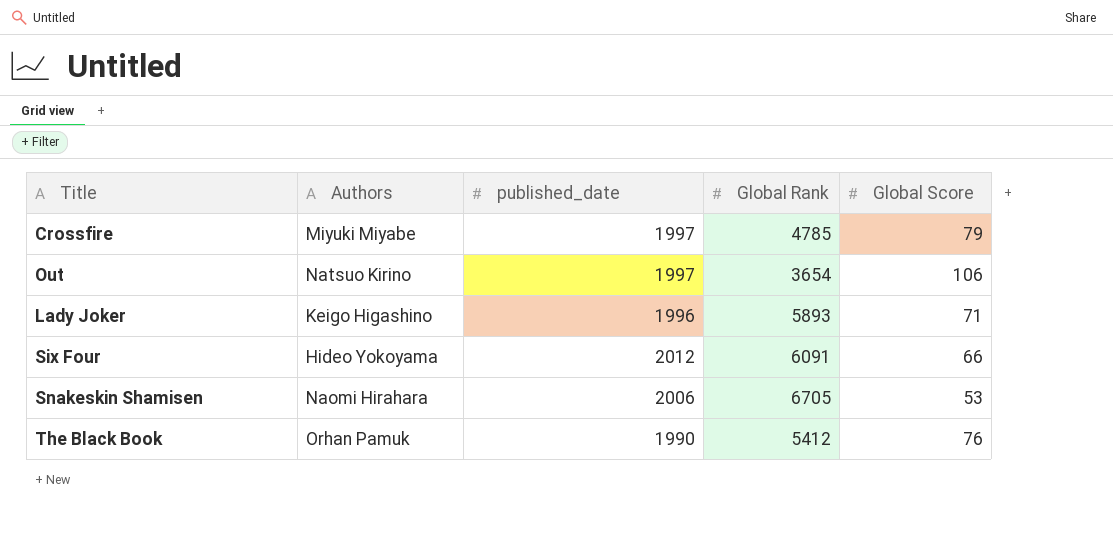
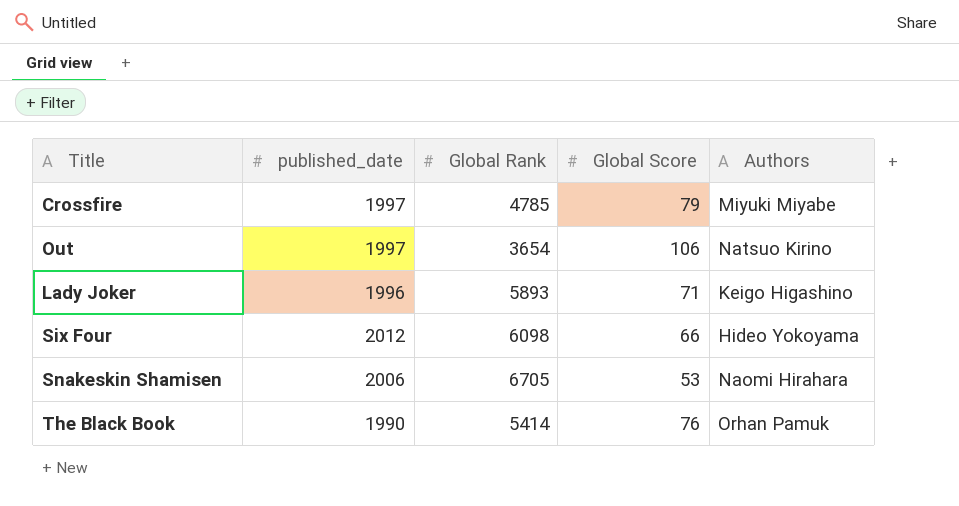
column Authors | position: 2 -> 5
Six Four | Global Rank: 6091 -> 6098
The Black Book | Global Rank: 5412 -> 5414

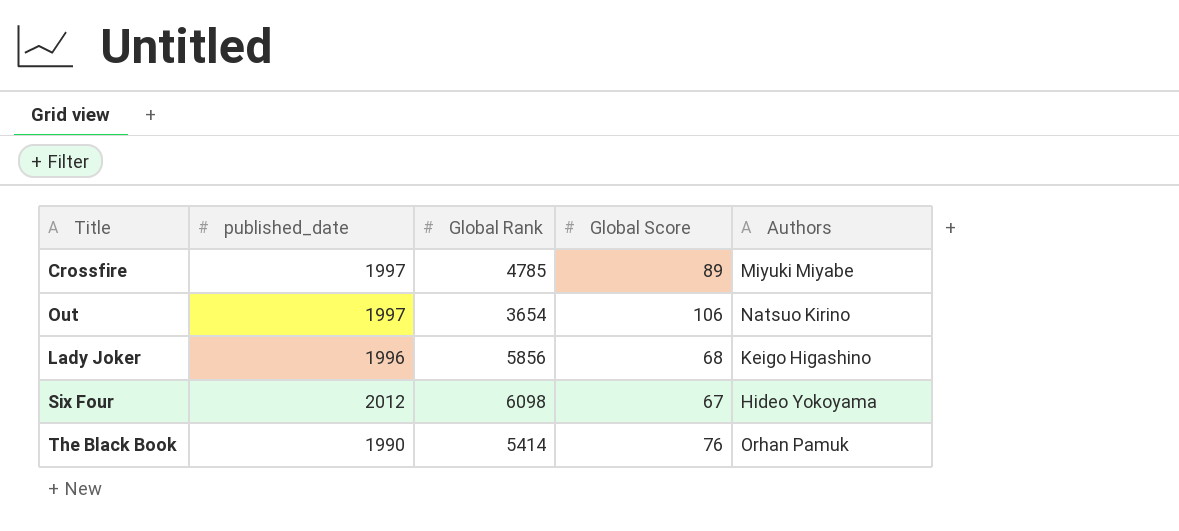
row Snakeskin Shamisen: 2006 | 6705 | 53 | Naomi Hirahara -> none
Crossfire | Global Score: 79 -> 89
Lady Joker | Global Rank: 5893 -> 5856
Lady Joker | Global Score: 71 -> 68
Six Four | Global Score: 66 -> 67

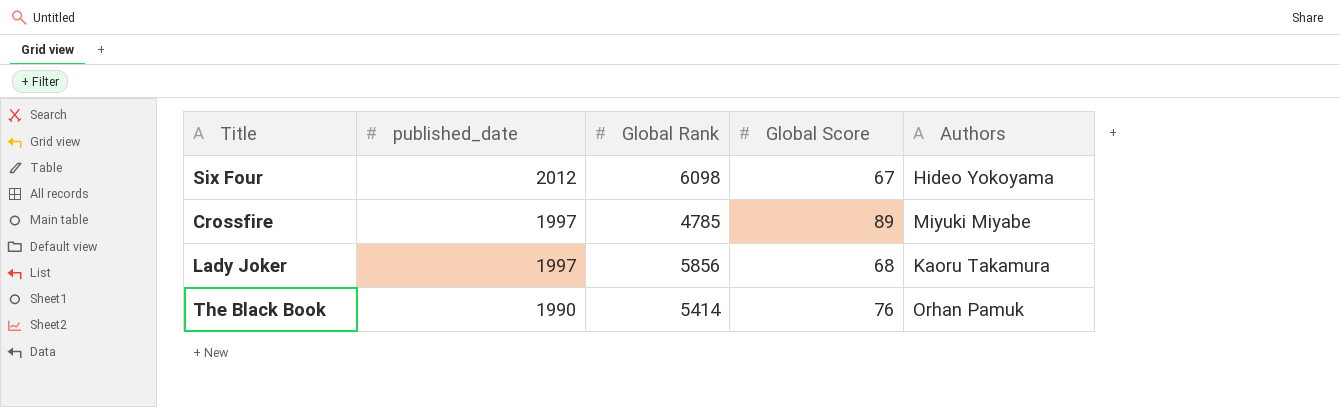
row order: none -> published_date descending
row Out: 1997 | 3654 | 106 | Natsuo Kirino -> none
Lady Joker | published_date: 1996 -> 1997
Lady Joker | Authors: Keigo Higashino -> Kaoru Takamura

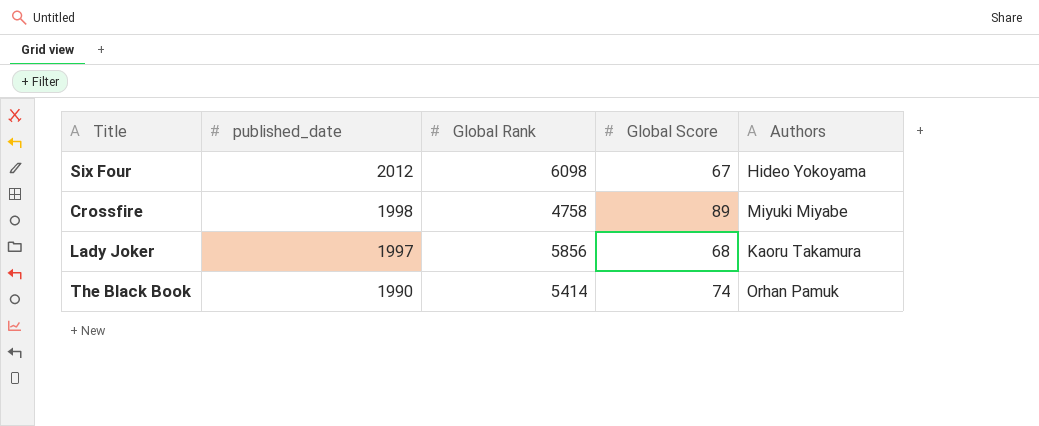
Crossfire | published_date: 1997 -> 1998
Crossfire | Global Rank: 4785 -> 4758
The Black Book | Global Score: 76 -> 74

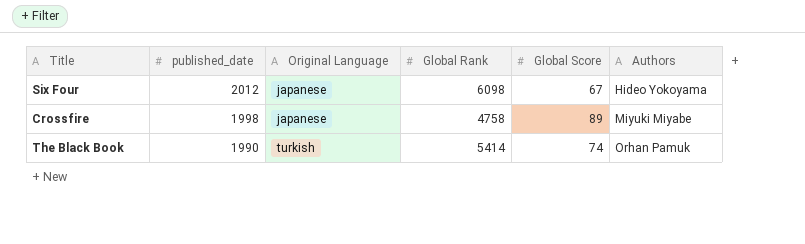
column Original Language | position: none -> 3
row Lady Joker: 1997 | 5856 | 68 | Kaoru Takamura -> none

